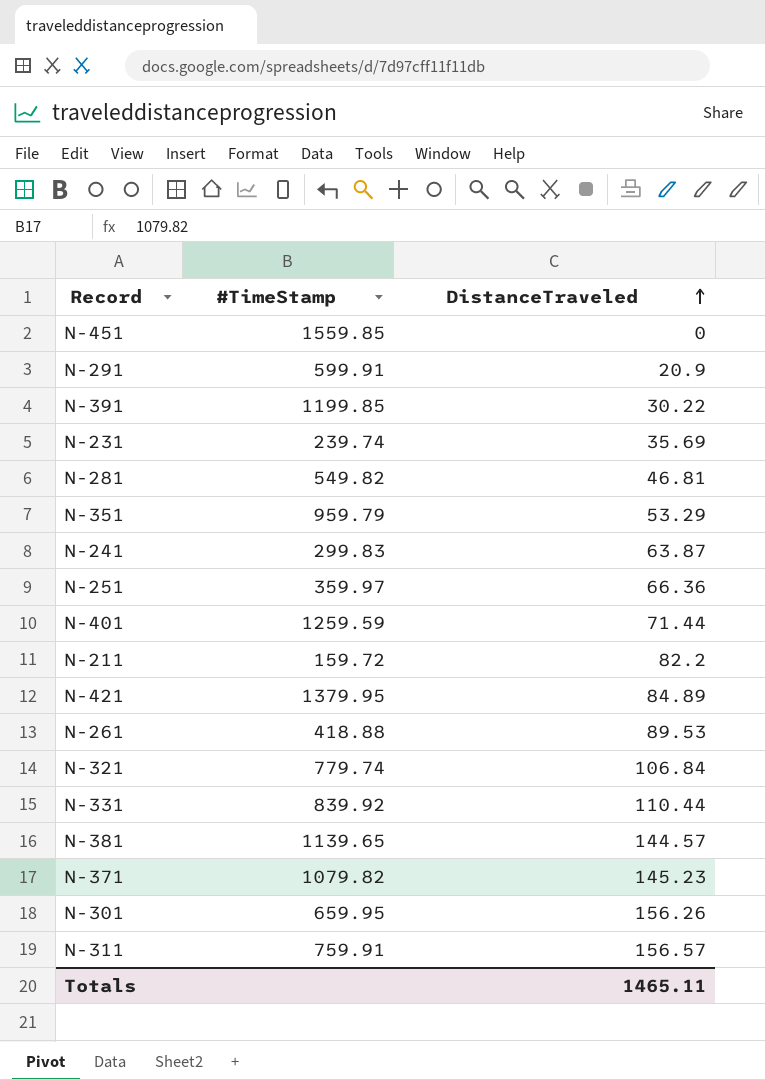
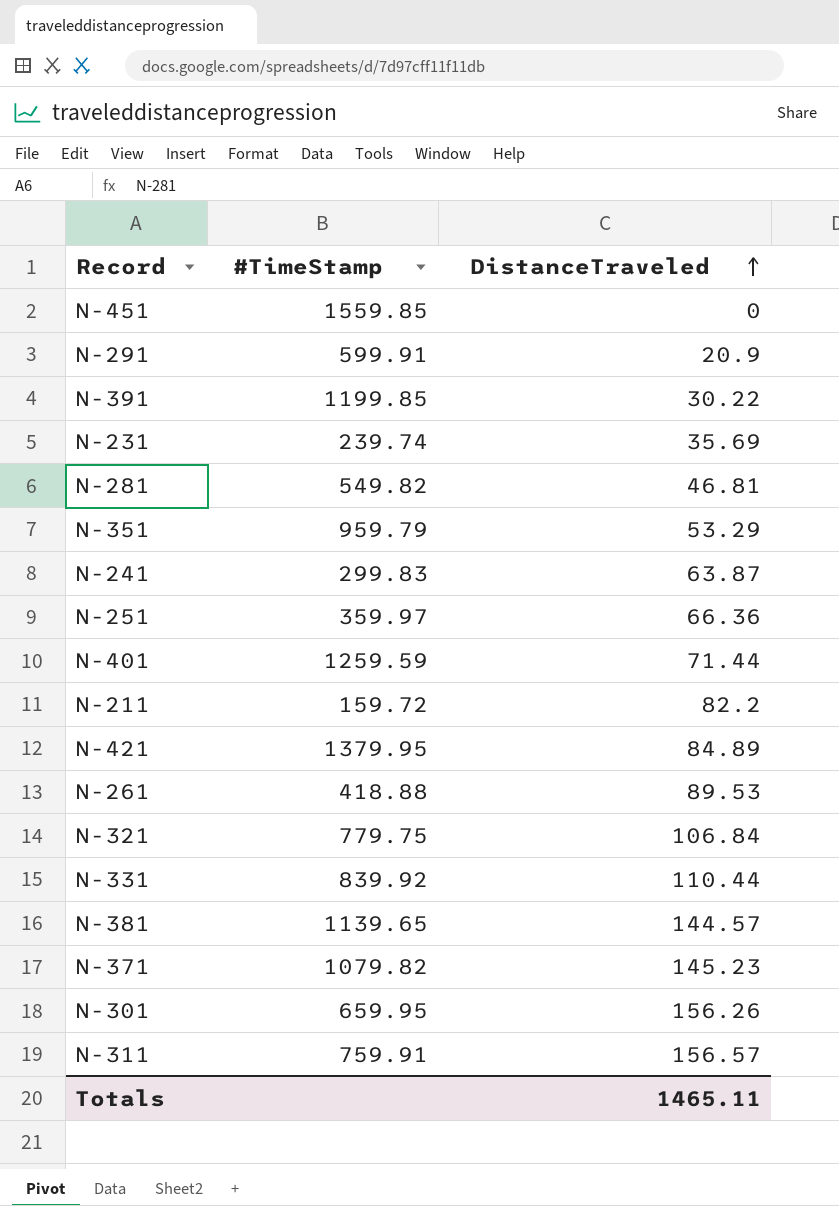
N-321 | #TimeStamp: 779.74 -> 779.75

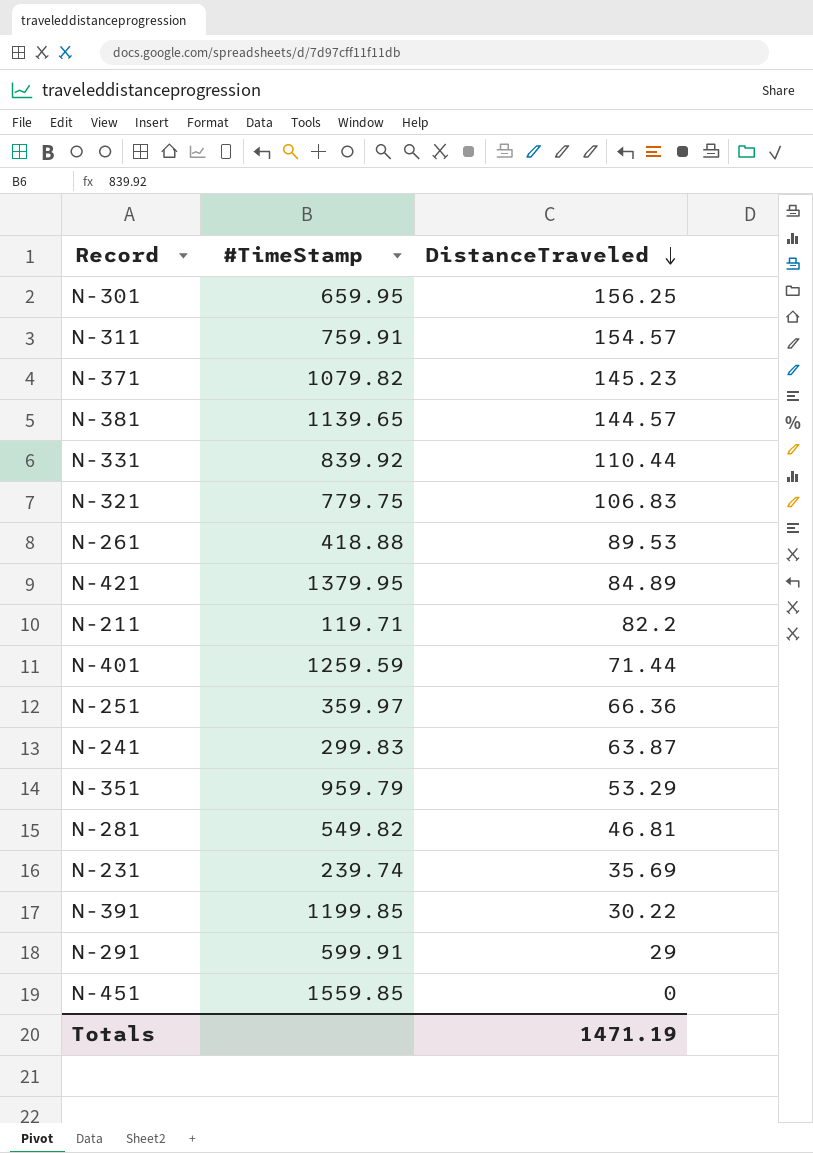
row order: DistanceTraveled ascending -> DistanceTraveled descending
N-301 | DistanceTraveled: 156.26 -> 156.25
N-311 | DistanceTraveled: 156.57 -> 154.57
N-321 | DistanceTraveled: 106.84 -> 106.83
N-211 | #TimeStamp: 159.72 -> 119.71
N-291 | DistanceTraveled: 20.9 -> 29
Totals | DistanceTraveled: 1465.11 -> 1471.19

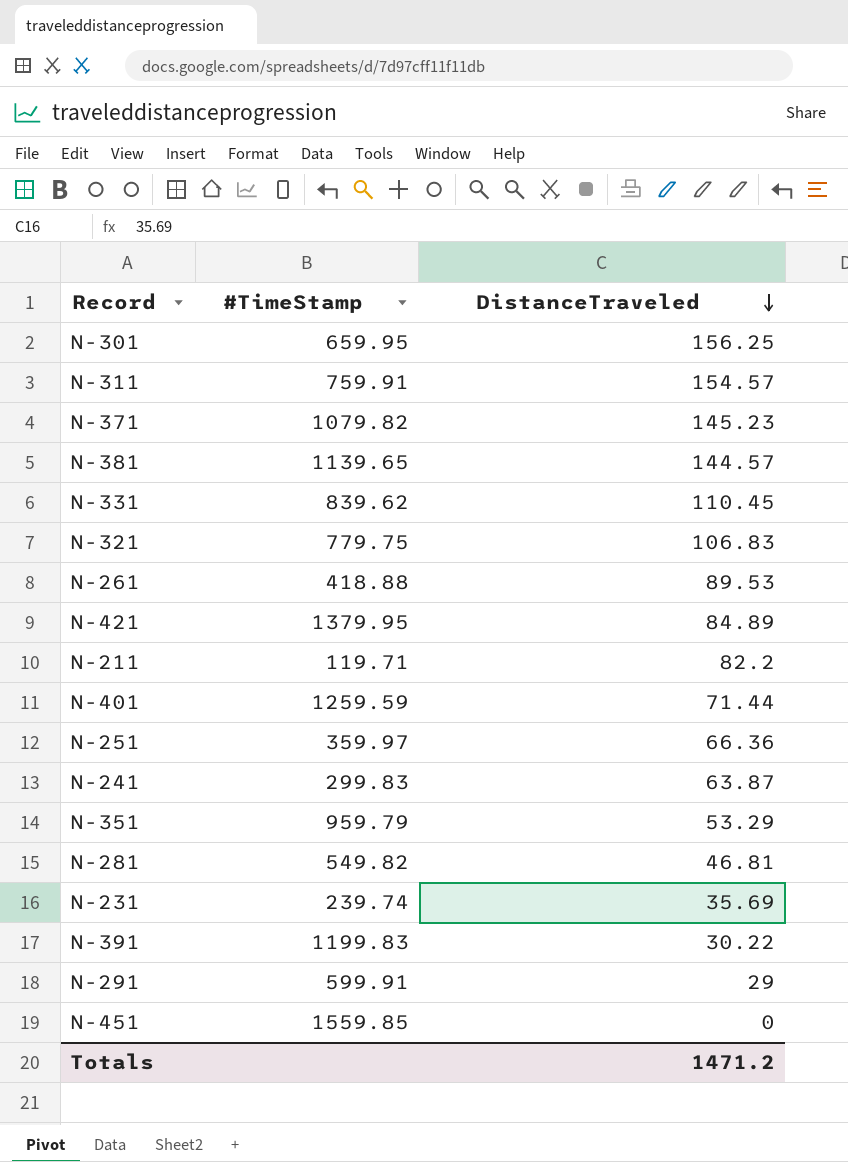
N-331 | #TimeStamp: 839.92 -> 839.62
N-331 | DistanceTraveled: 110.44 -> 110.45
N-391 | #TimeStamp: 1199.85 -> 1199.83
Totals | DistanceTraveled: 1471.19 -> 1471.2

